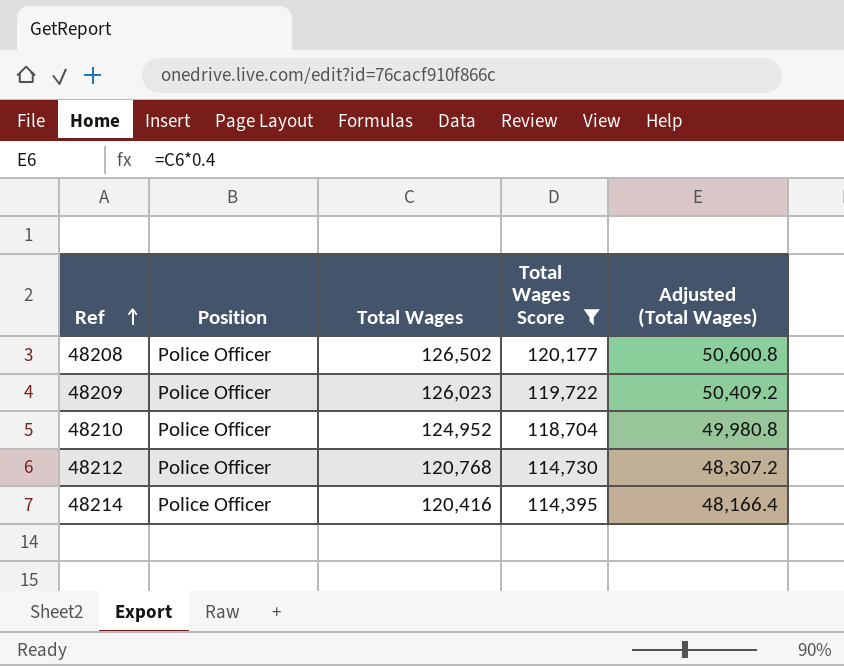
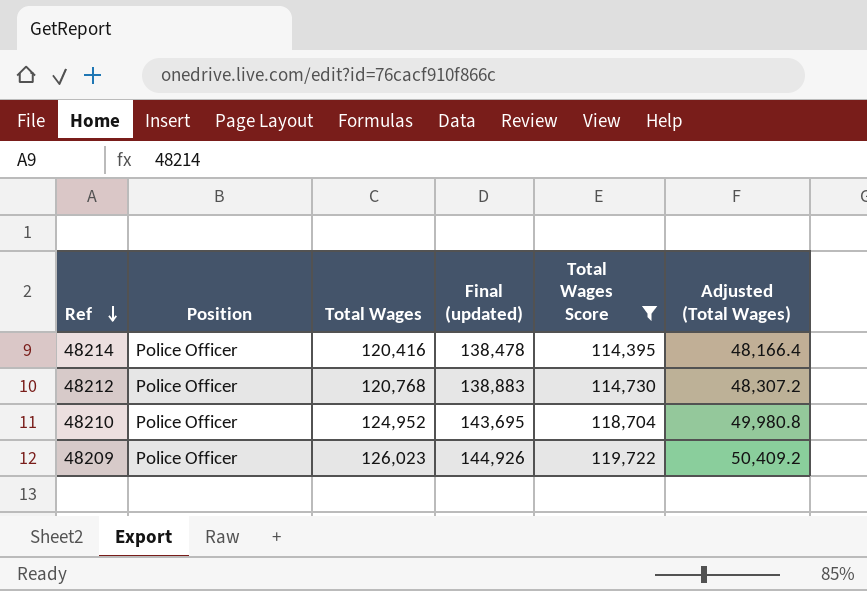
row order: Ref ascending -> Ref descending
column Final (updated) | formula: none -> [Total Wages] * 1.15
row 48208: Police Officer | 126,502 | 120,177 | 50,600.8 -> none

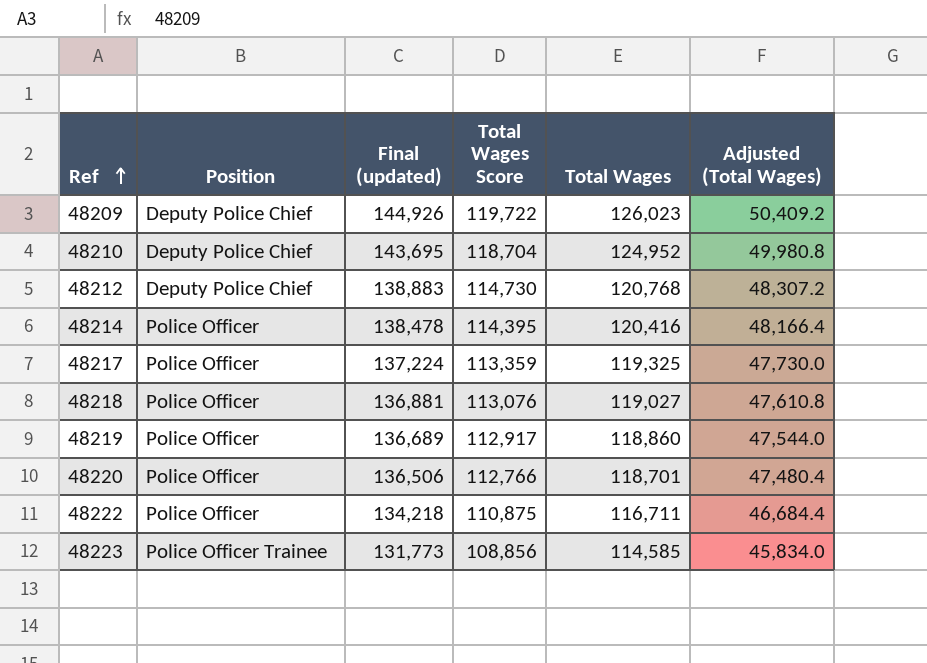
filter: Total Wages Score >= 114,395 -> none
row order: Ref descending -> Ref ascending
column Total Wages | position: 3 -> 5
48209 | Position: Police Officer -> Deputy Police Chief
48210 | Position: Police Officer -> Deputy Police Chief
48212 | Position: Police Officer -> Deputy Police Chief

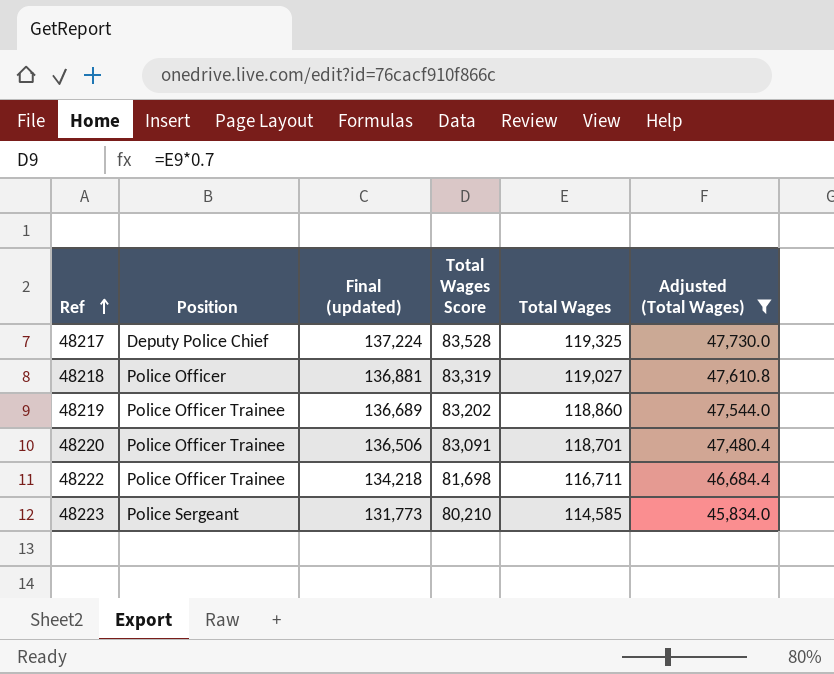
filter: none -> Adjusted (Total Wages) <= 47,730.0
column Total Wages Score | formula: [Total Wages] * 0.95 -> [Total Wages] * 0.7
48217 | Position: Police Officer -> Deputy Police Chief
48219 | Position: Police Officer -> Police Officer Trainee
48220 | Position: Police Officer -> Police Officer Trainee
48222 | Position: Police Officer -> Police Officer Trainee
48223 | Position: Police Officer Trainee -> Police Sergeant

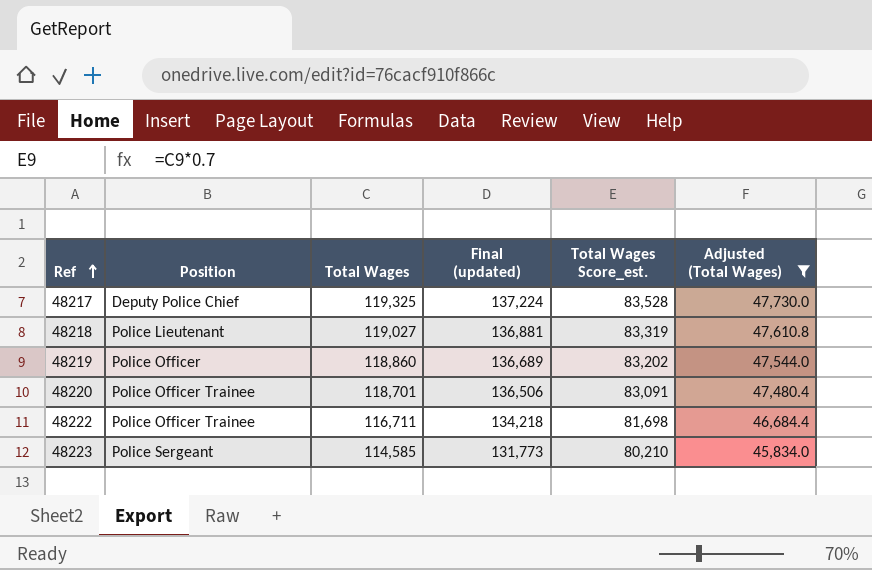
column Total Wages | position: 5 -> 3
column name: Total Wages Score -> Total Wages Score_est.
48218 | Position: Police Officer -> Police Lieutenant
48219 | Position: Police Officer Trainee -> Police Officer

